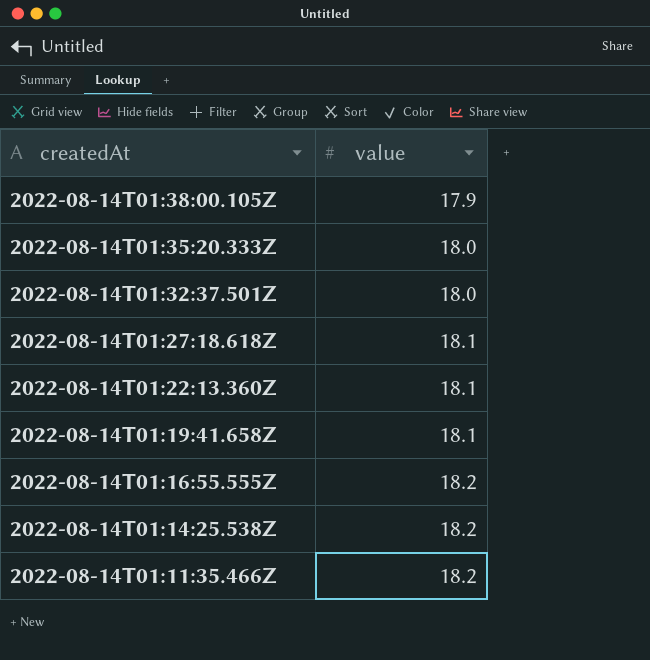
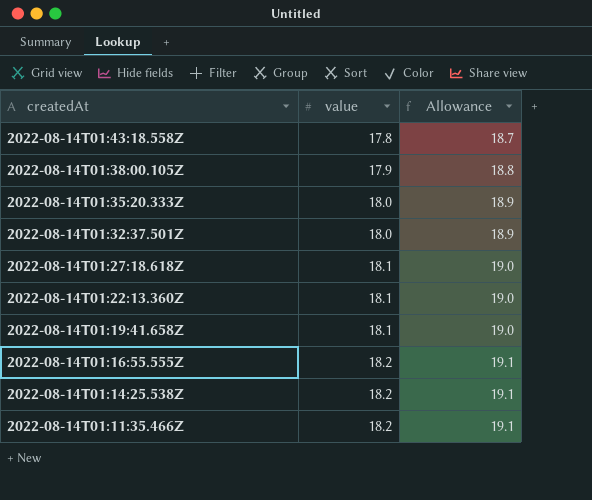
column Allowance | formula: none -> [value] * 1.05
row 2022-08-14T01:43:18.558Z: none -> 17.8 | 18.7

